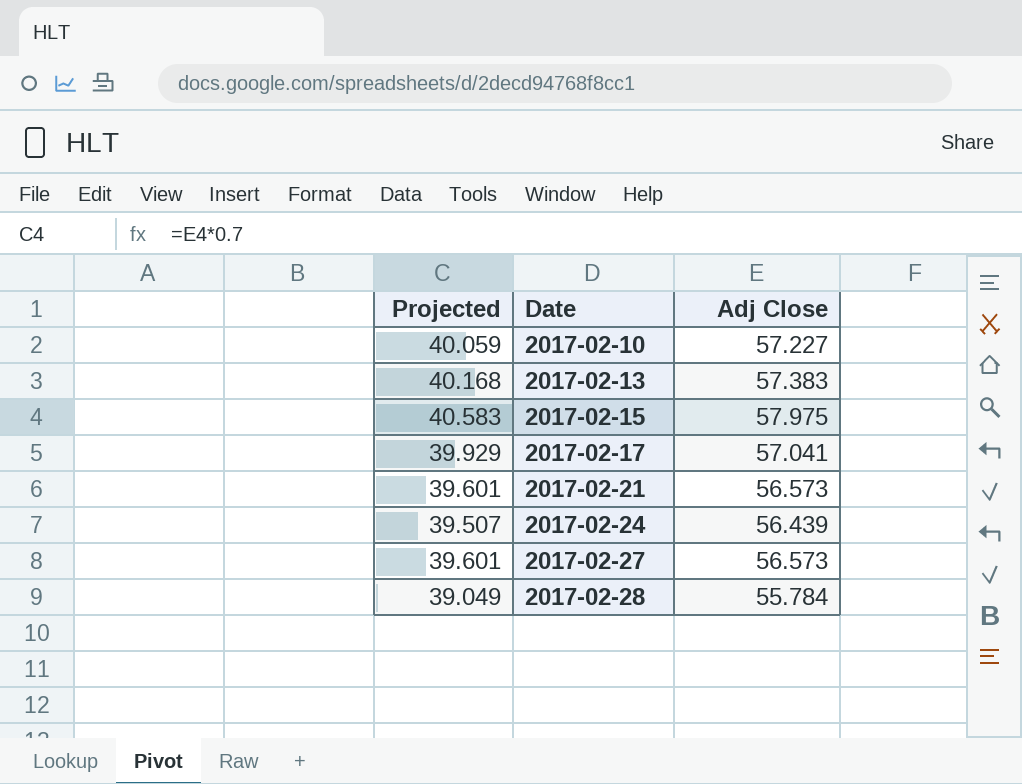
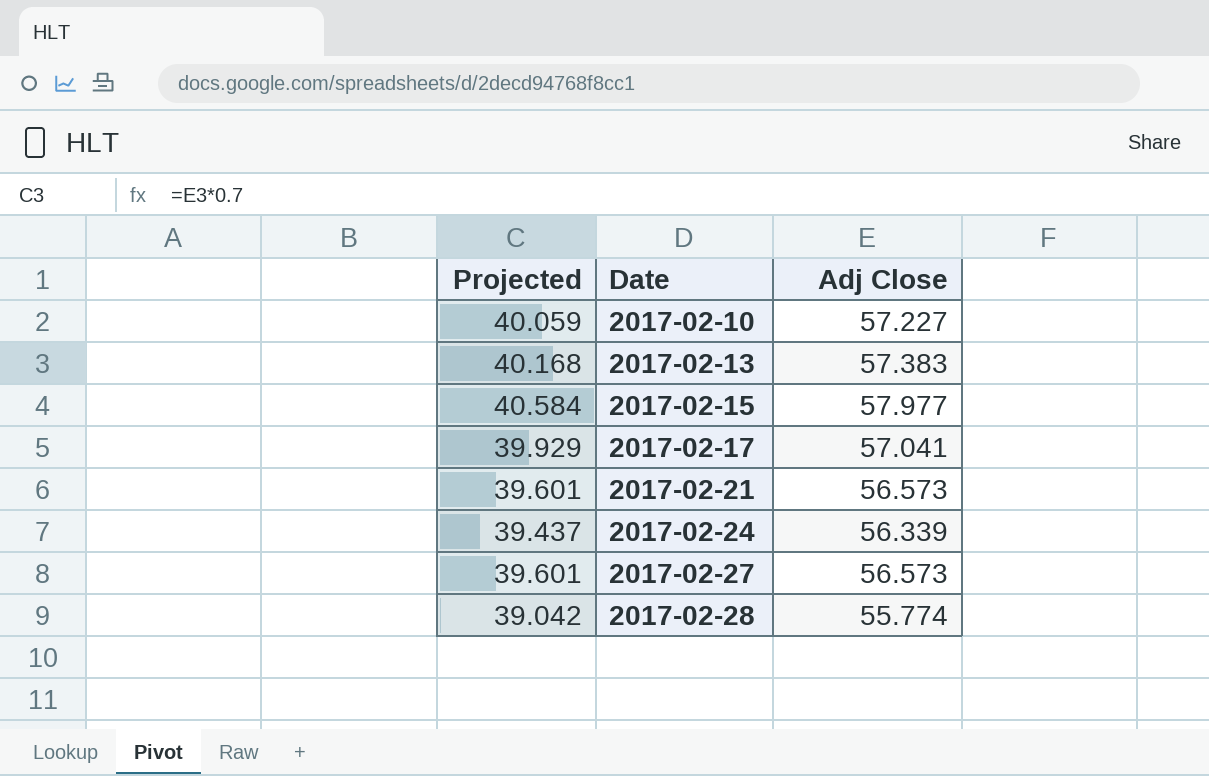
2017-02-15 | Projected: 40.583 -> 40.584
2017-02-15 | Adj Close: 57.975 -> 57.977
2017-02-24 | Projected: 39.507 -> 39.437
2017-02-24 | Adj Close: 56.439 -> 56.339
2017-02-28 | Projected: 39.049 -> 39.042
2017-02-28 | Adj Close: 55.784 -> 55.774

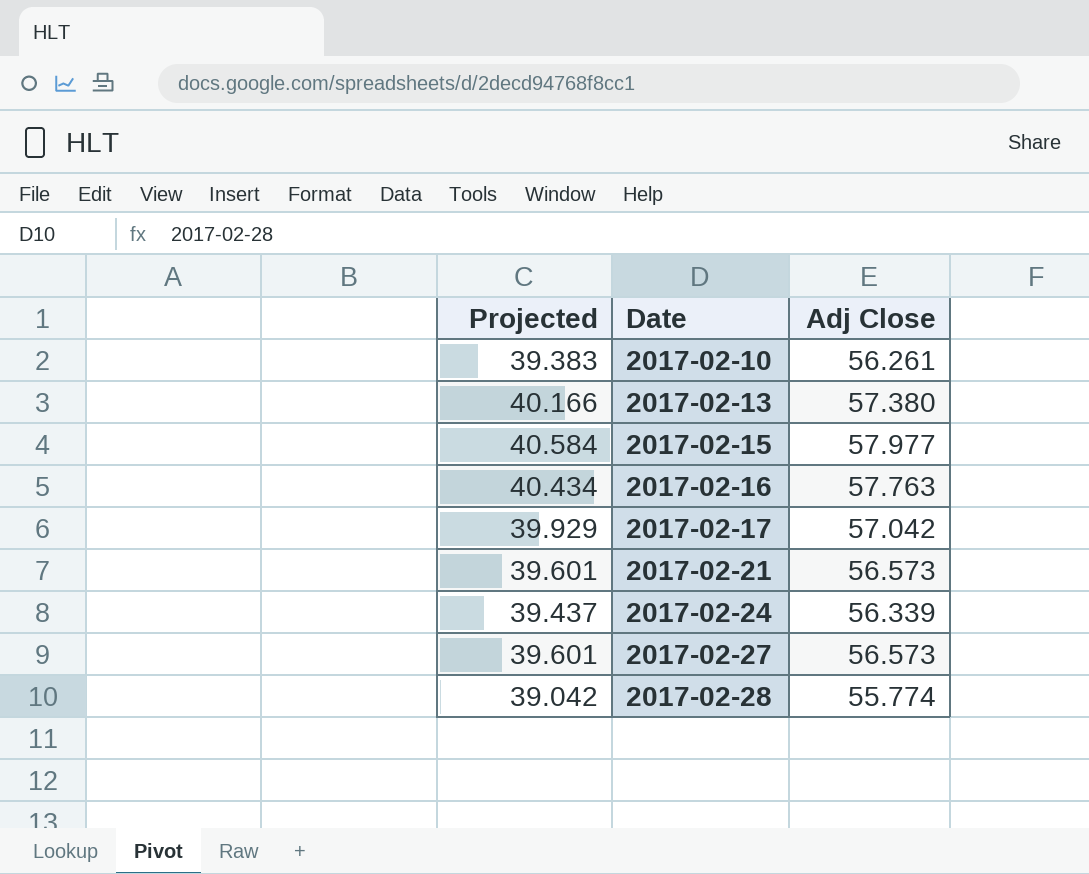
2017-02-10 | Projected: 40.059 -> 39.383
2017-02-10 | Adj Close: 57.227 -> 56.261
2017-02-13 | Projected: 40.168 -> 40.166
2017-02-13 | Adj Close: 57.383 -> 57.380
row 2017-02-16: none -> 40.434 | 57.763
2017-02-17 | Adj Close: 57.041 -> 57.042

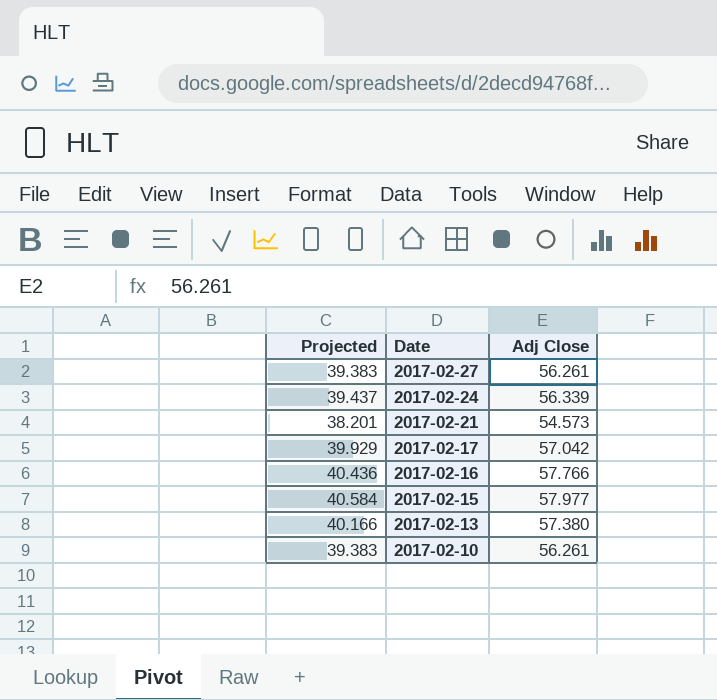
row order: Date ascending -> Date descending
row 2017-02-28: 39.042 | 55.774 -> none
2017-02-27 | Projected: 39.601 -> 39.383
2017-02-27 | Adj Close: 56.573 -> 56.261
2017-02-21 | Projected: 39.601 -> 38.201
2017-02-21 | Adj Close: 56.573 -> 54.573
2017-02-16 | Projected: 40.434 -> 40.436
2017-02-16 | Adj Close: 57.763 -> 57.766

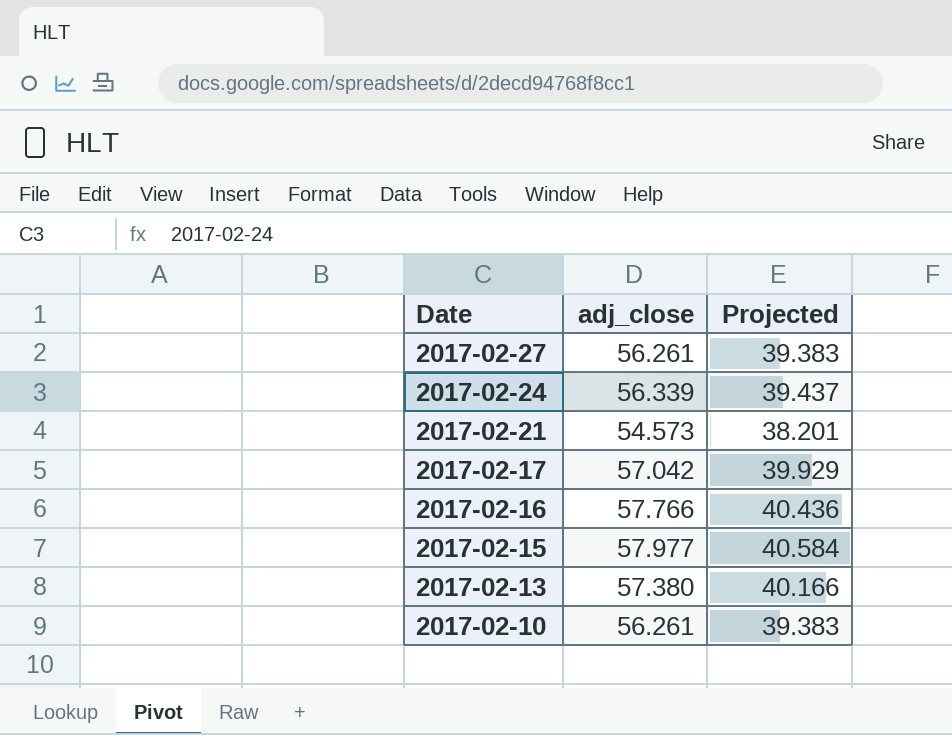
column name: Adj Close -> adj_close
column Projected | position: 1 -> 3

